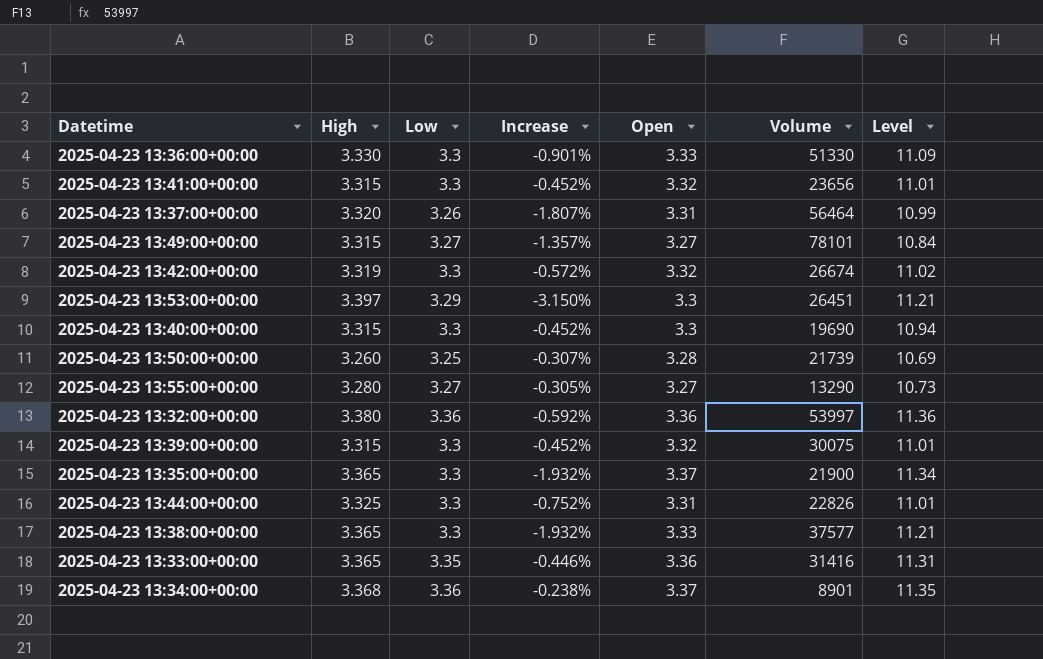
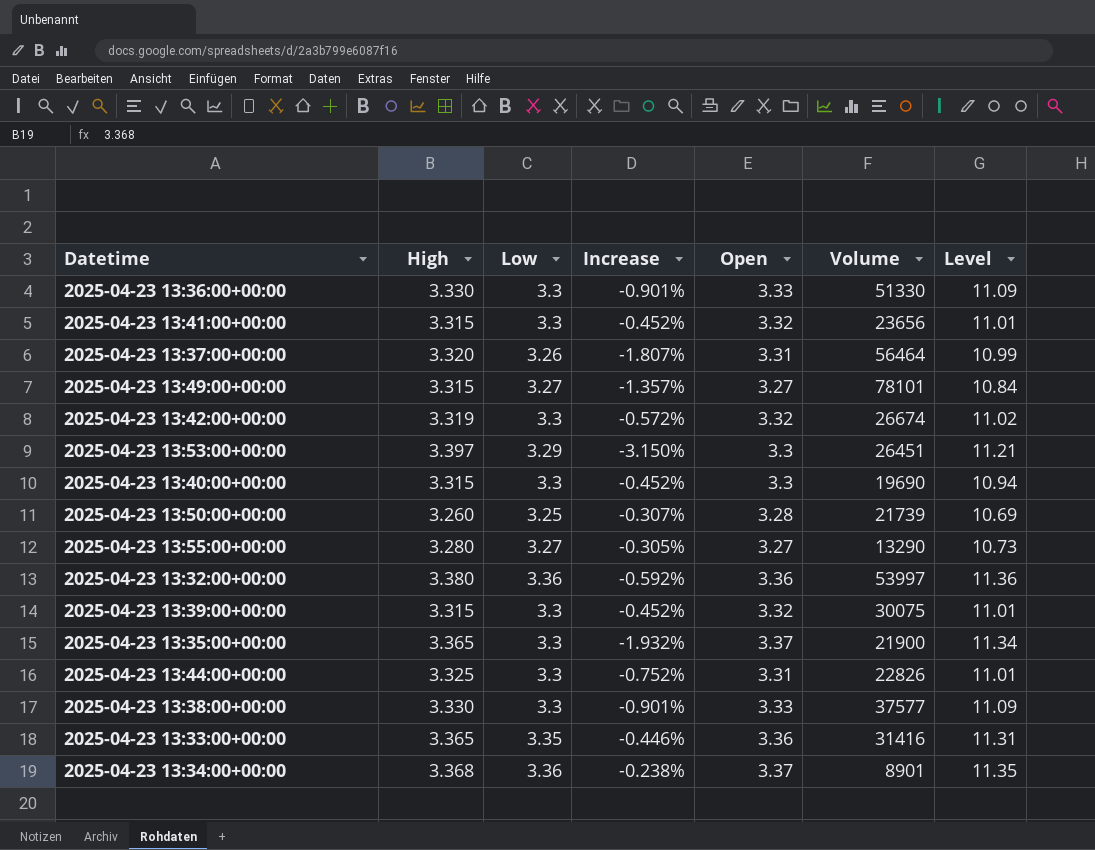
2025-04-23 13:38:00+00:00 | High: 3.365 -> 3.330
2025-04-23 13:38:00+00:00 | Increase: -1.932% -> -0.901%
2025-04-23 13:38:00+00:00 | Level: 11.21 -> 11.09

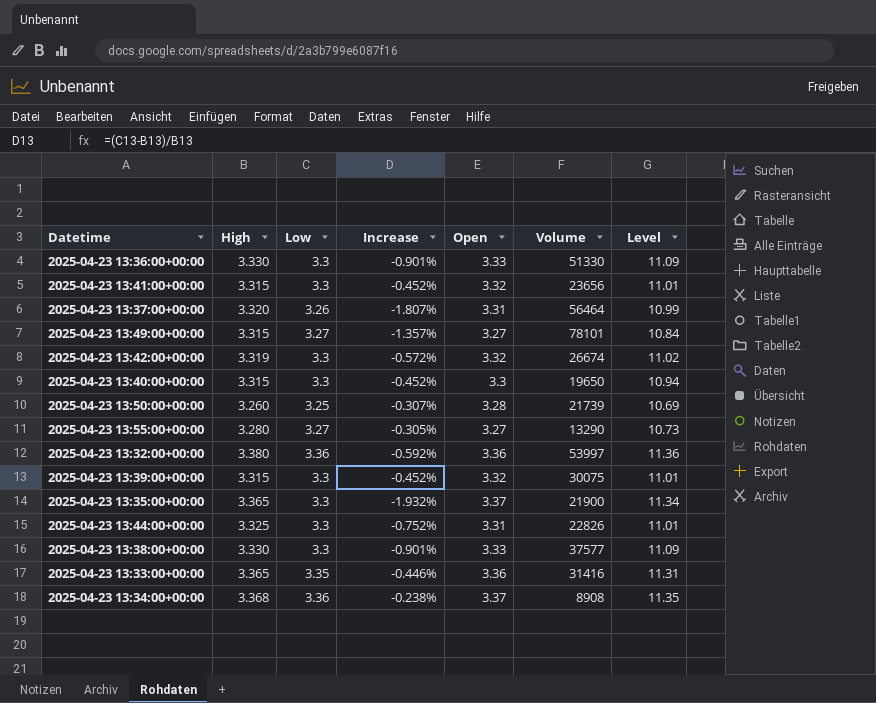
row 2025-04-23 13:53:00+00:00: 3.397 | 3.29 | -3.150% | 3.3 | 26451 | 11.21 -> none
2025-04-23 13:40:00+00:00 | Volume: 19690 -> 19650
2025-04-23 13:34:00+00:00 | Volume: 8901 -> 8908

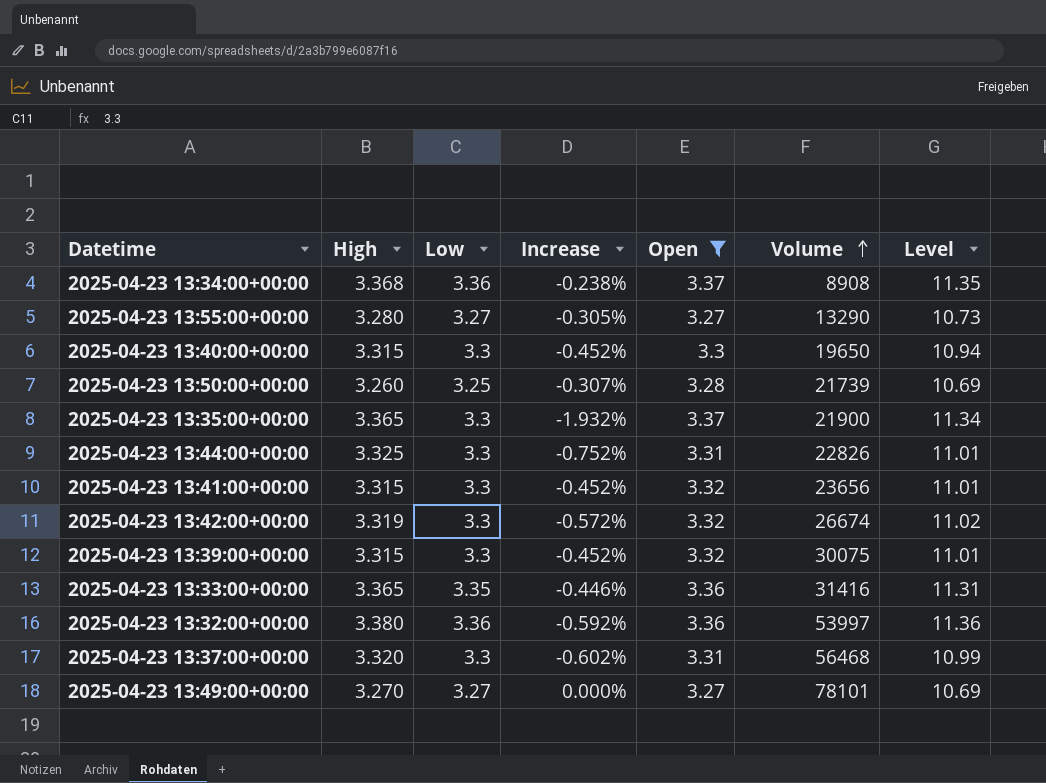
filter: none -> Open != 3.33
row order: none -> Volume ascending
2025-04-23 13:37:00+00:00 | Low: 3.26 -> 3.3
2025-04-23 13:37:00+00:00 | Increase: -1.807% -> -0.602%
2025-04-23 13:37:00+00:00 | Volume: 56464 -> 56468
2025-04-23 13:49:00+00:00 | High: 3.315 -> 3.270
2025-04-23 13:49:00+00:00 | Increase: -1.357% -> 0.000%
2025-04-23 13:49:00+00:00 | Level: 10.84 -> 10.69

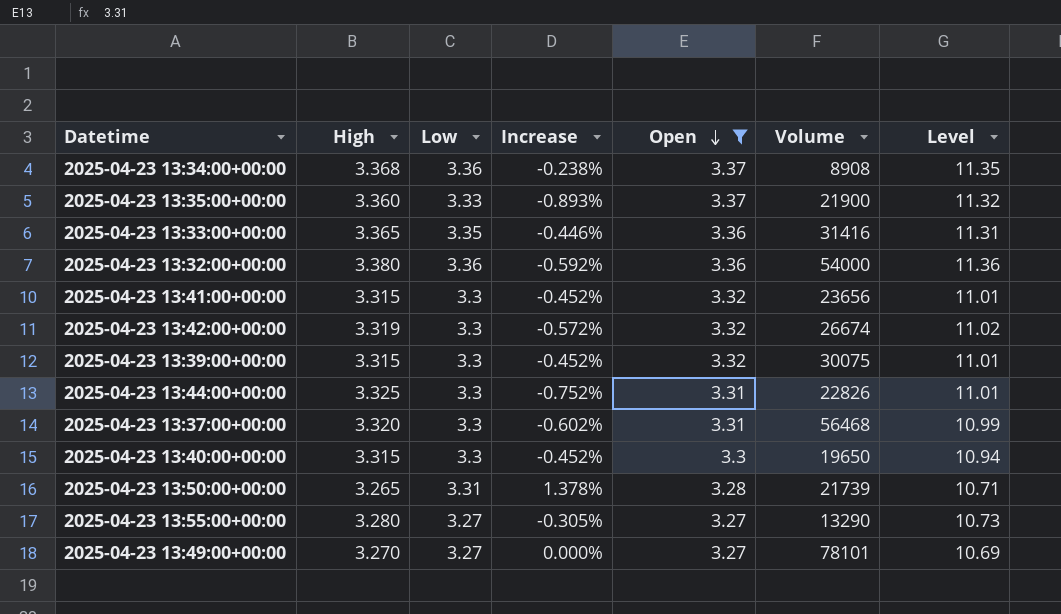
row order: Volume ascending -> Open descending
2025-04-23 13:35:00+00:00 | High: 3.365 -> 3.360
2025-04-23 13:35:00+00:00 | Low: 3.3 -> 3.33
2025-04-23 13:35:00+00:00 | Increase: -1.932% -> -0.893%
2025-04-23 13:35:00+00:00 | Level: 11.34 -> 11.32
2025-04-23 13:32:00+00:00 | Volume: 53997 -> 54000
2025-04-23 13:50:00+00:00 | High: 3.260 -> 3.265
2025-04-23 13:50:00+00:00 | Low: 3.25 -> 3.31
2025-04-23 13:50:00+00:00 | Increase: -0.307% -> 1.378%
2025-04-23 13:50:00+00:00 | Level: 10.69 -> 10.71

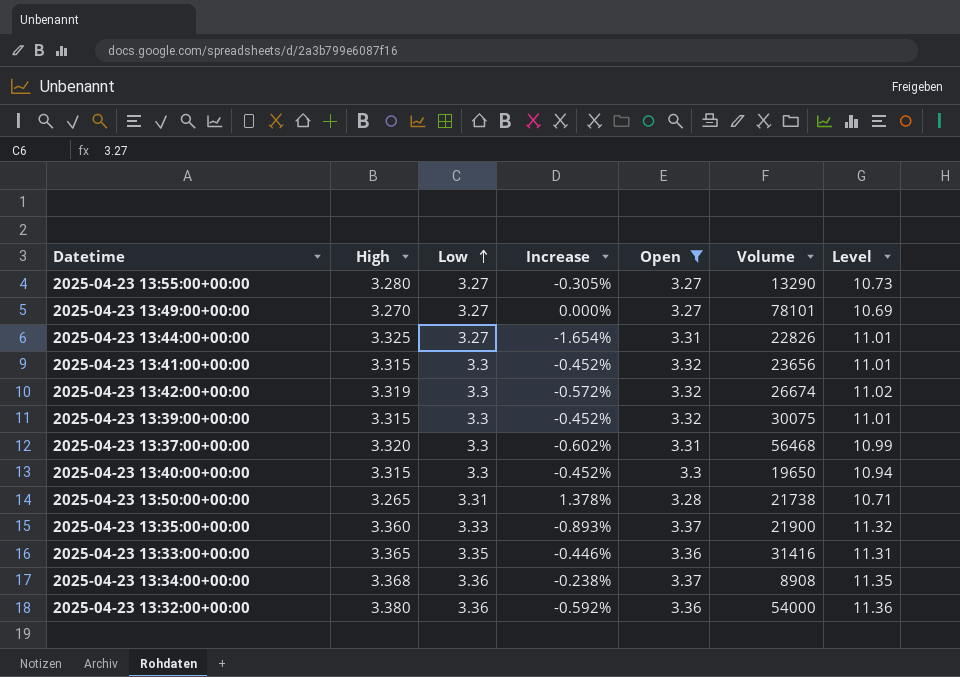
row order: Open descending -> Low ascending
2025-04-23 13:44:00+00:00 | Low: 3.3 -> 3.27
2025-04-23 13:44:00+00:00 | Increase: -0.752% -> -1.654%
2025-04-23 13:50:00+00:00 | Volume: 21739 -> 21738

